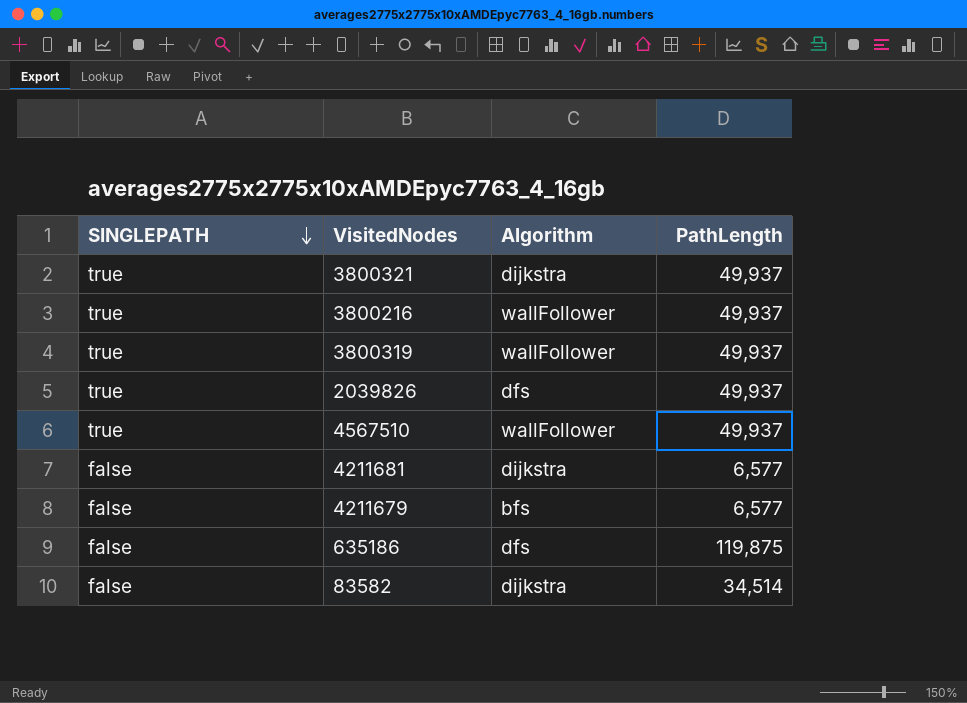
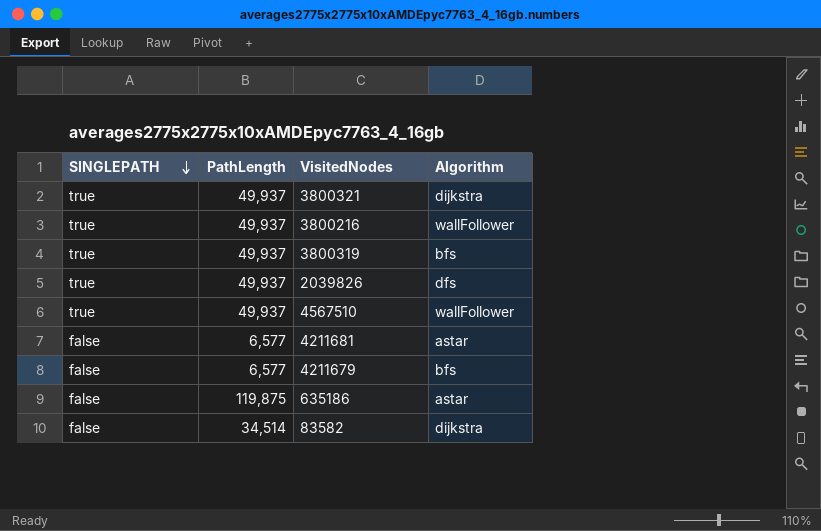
column PathLength | position: 4 -> 2
3800319 | Algorithm: wallFollower -> bfs
4211681 | Algorithm: dijkstra -> astar
635186 | Algorithm: dfs -> astar

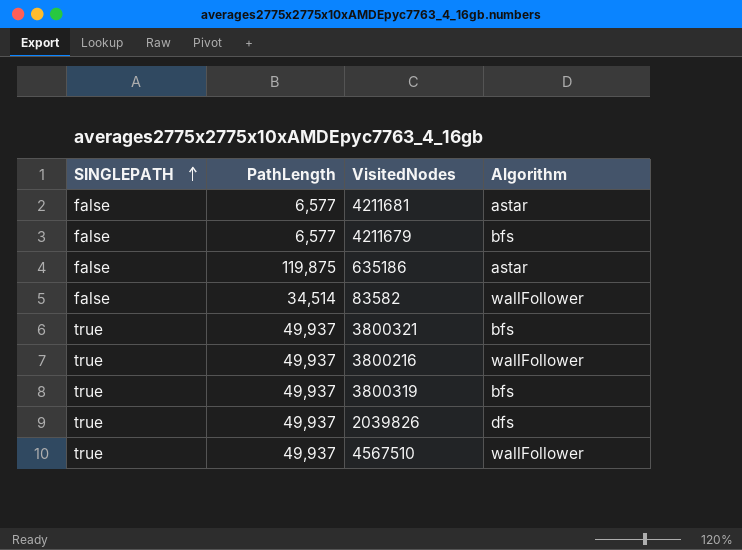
row order: SINGLEPATH descending -> SINGLEPATH ascending
83582 | Algorithm: dijkstra -> wallFollower
3800321 | Algorithm: dijkstra -> bfs

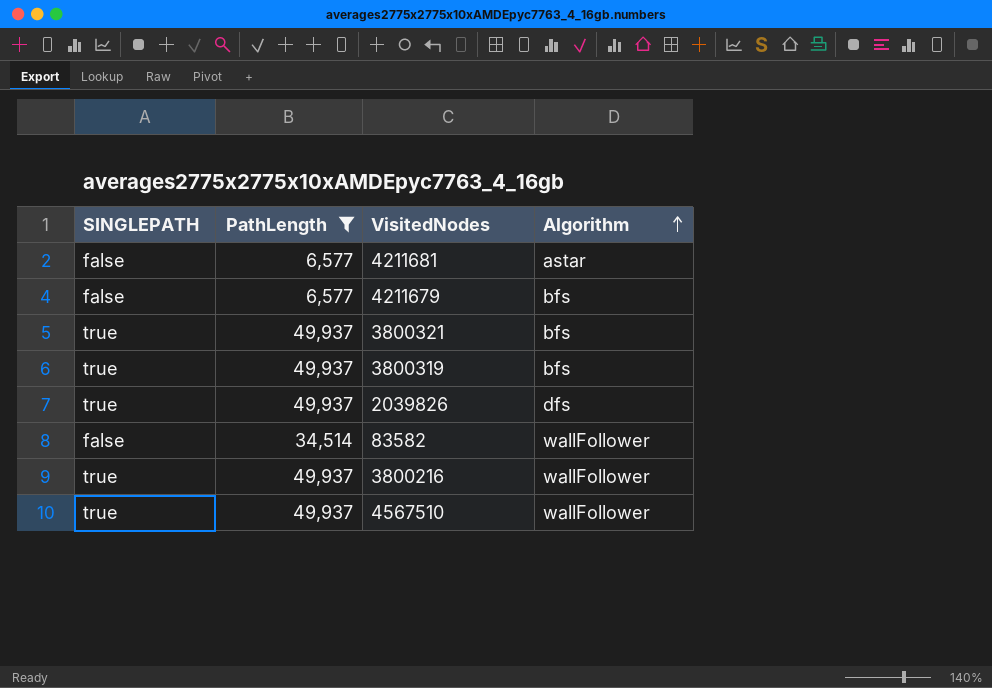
filter: none -> PathLength != 119,875
row order: SINGLEPATH ascending -> Algorithm ascending

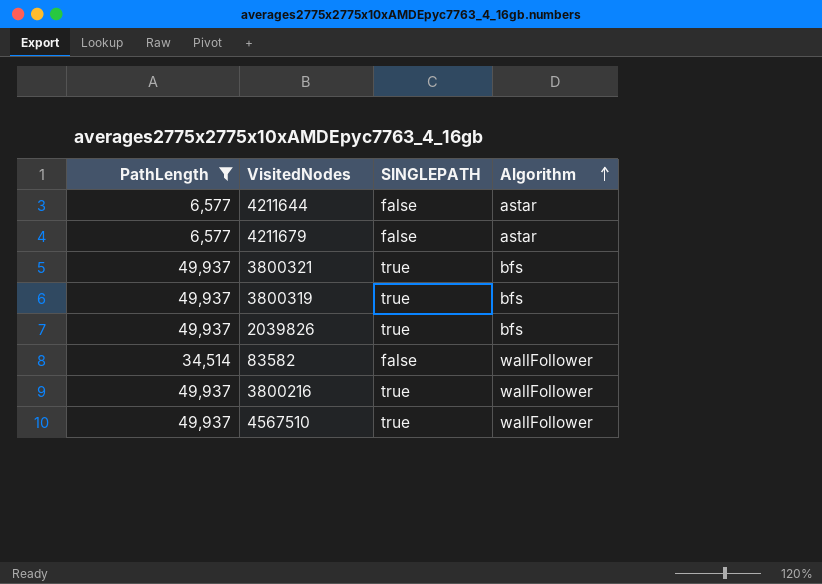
column SINGLEPATH | position: 1 -> 3
row 4211681: false | 6,577 | astar -> none
row 4211644: none -> 6,577 | false | astar
4211679 | Algorithm: bfs -> astar
2039826 | Algorithm: dfs -> bfs

